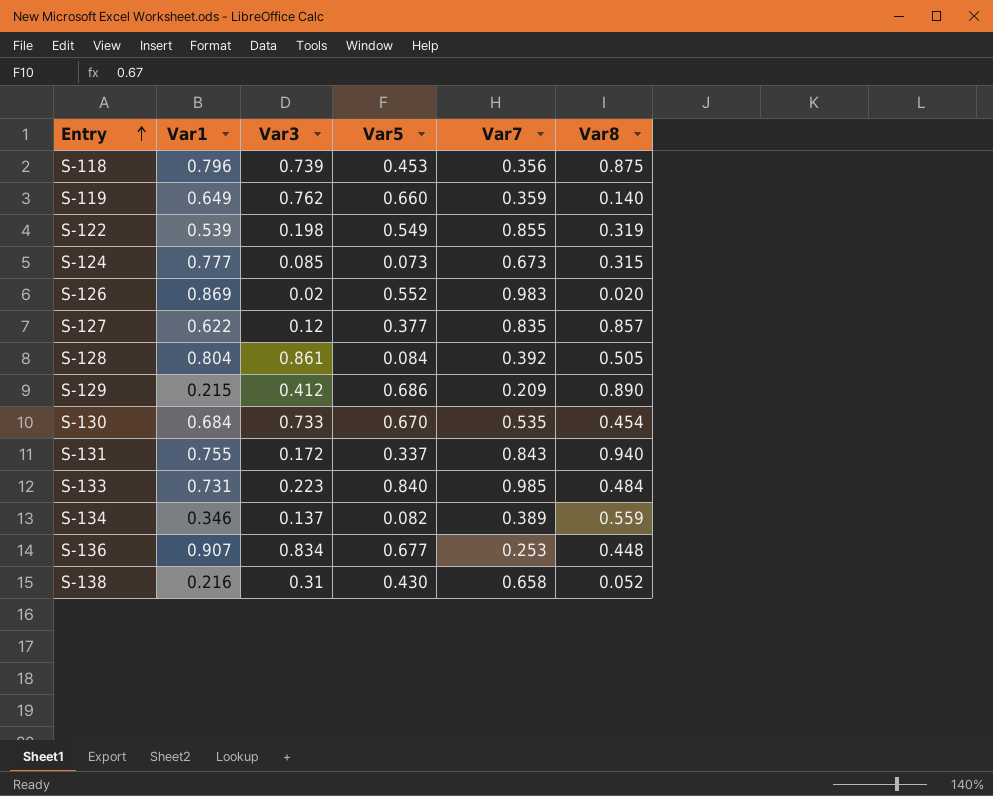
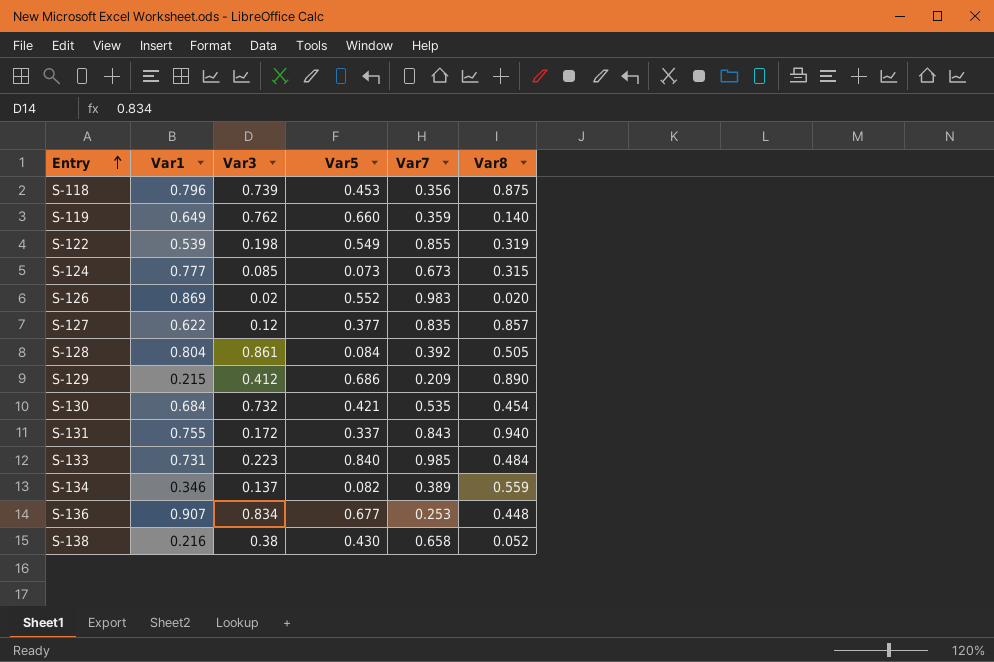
S-130 | Var3: 0.733 -> 0.732
S-130 | Var5: 0.670 -> 0.421
S-138 | Var3: 0.31 -> 0.38

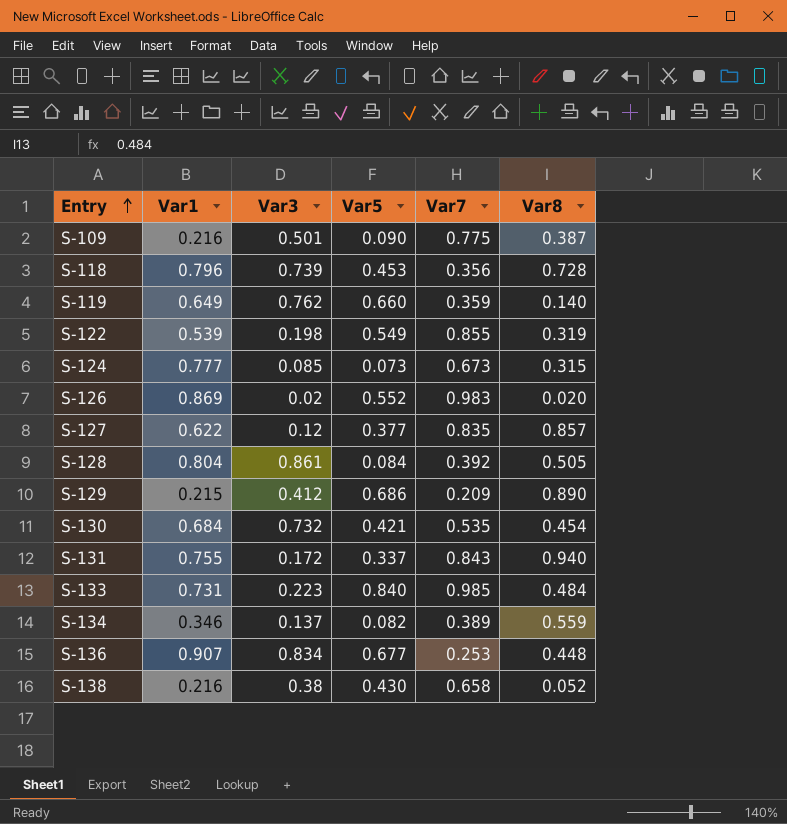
row S-109: none -> 0.216 | 0.501 | 0.090 | 0.775 | 0.387
S-118 | Var8: 0.875 -> 0.728

